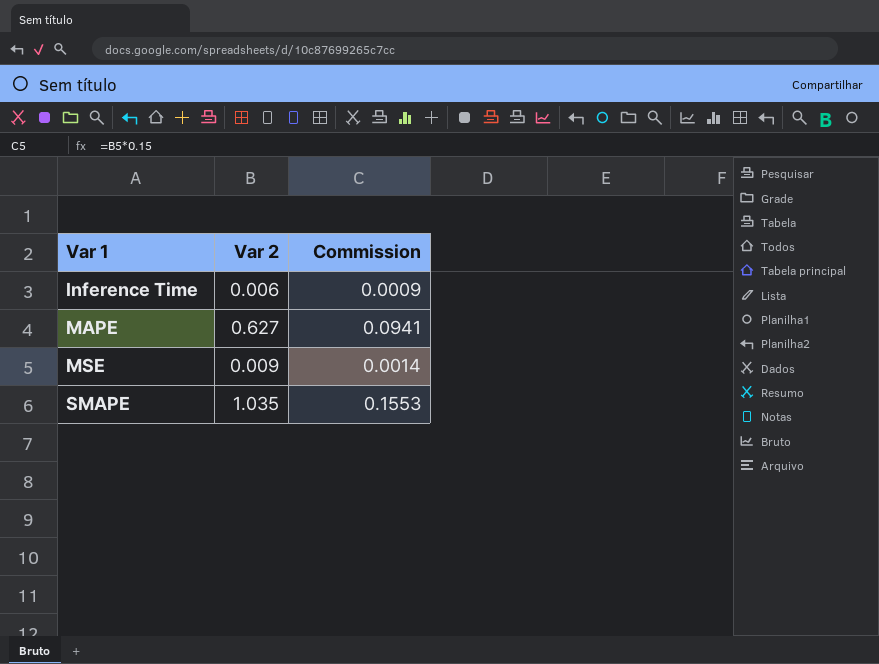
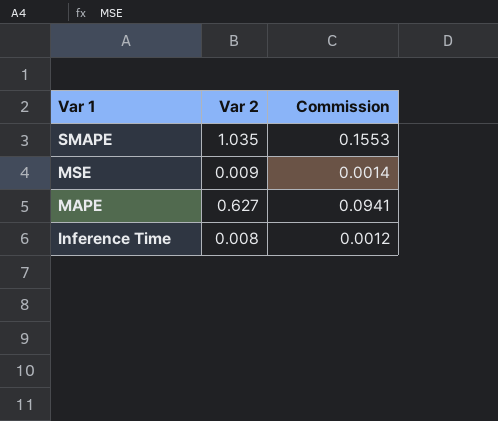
row order: Var 1 ascending -> Var 1 descending
Inference Time | Var 2: 0.006 -> 0.008
Inference Time | Commission: 0.0009 -> 0.0012

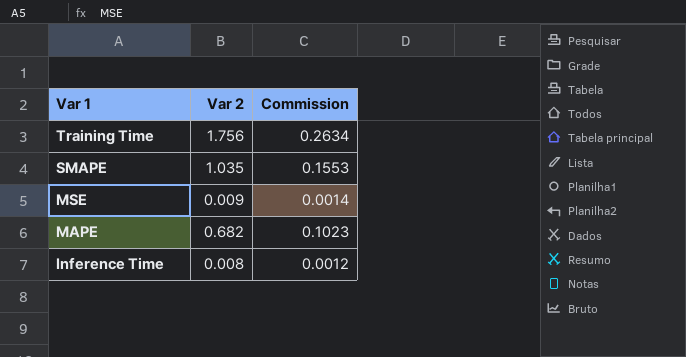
row Training Time: none -> 1.756 | 0.2634
MAPE | Var 2: 0.627 -> 0.682
MAPE | Commission: 0.0941 -> 0.1023

